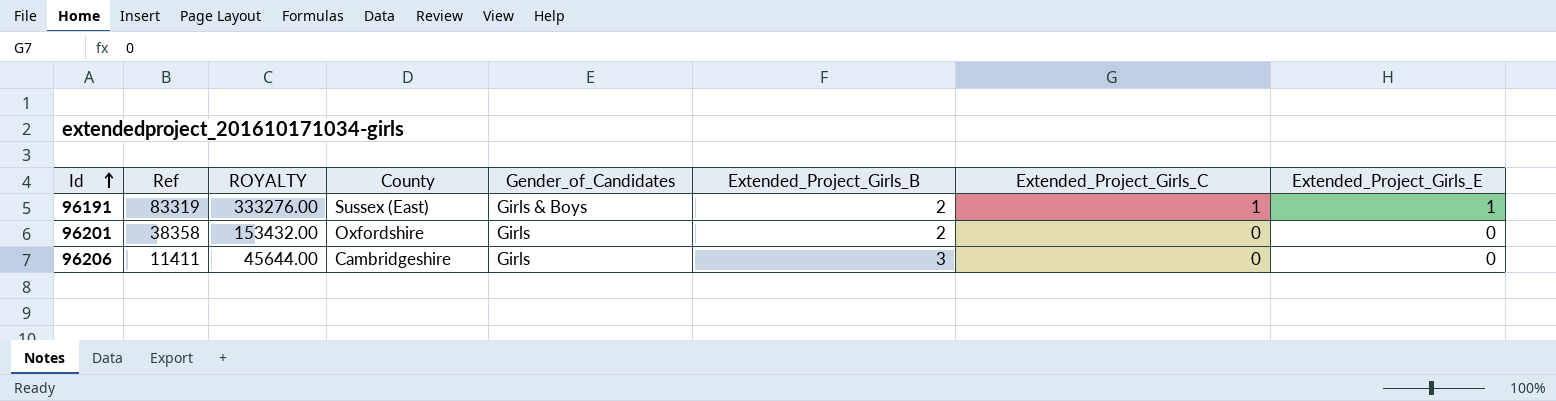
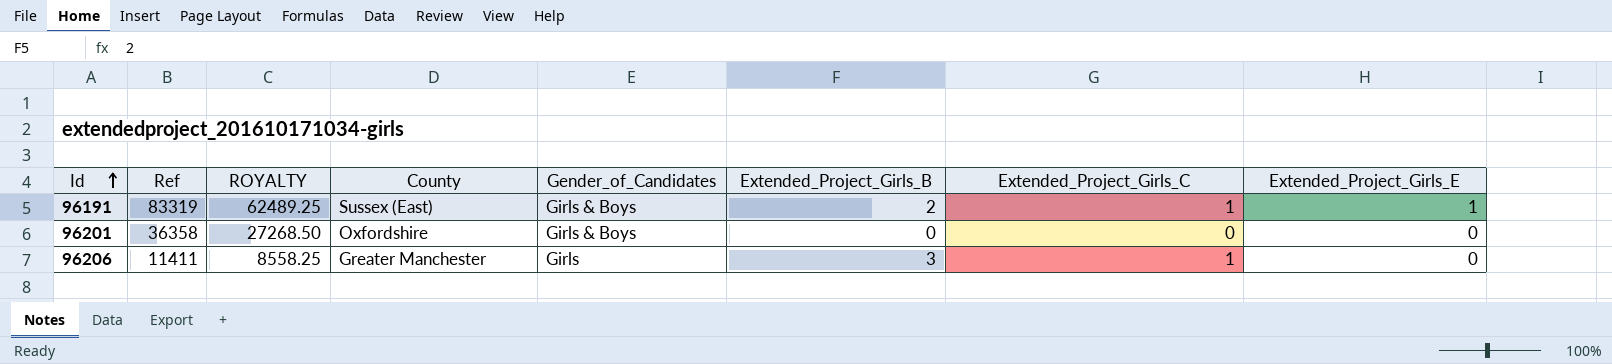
column ROYALTY | formula: [Ref] * 4 -> [Ref] * 0.75
96201 | Ref: 38358 -> 36358
96201 | Gender_of_Candidates: Girls -> Girls & Boys
96201 | Extended_Project_Girls_B: 2 -> 0
96206 | County: Cambridgeshire -> Greater Manchester
96206 | Extended_Project_Girls_C: 0 -> 1

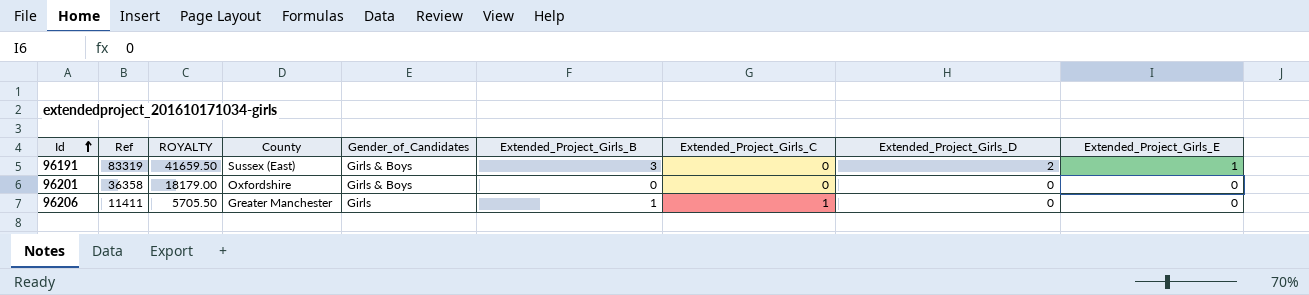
column ROYALTY | formula: [Ref] * 0.75 -> [Ref] * 0.5
column Extended_Project_Girls_D | position: none -> 8
96191 | Extended_Project_Girls_B: 2 -> 3
96191 | Extended_Project_Girls_C: 1 -> 0
96206 | Extended_Project_Girls_B: 3 -> 1

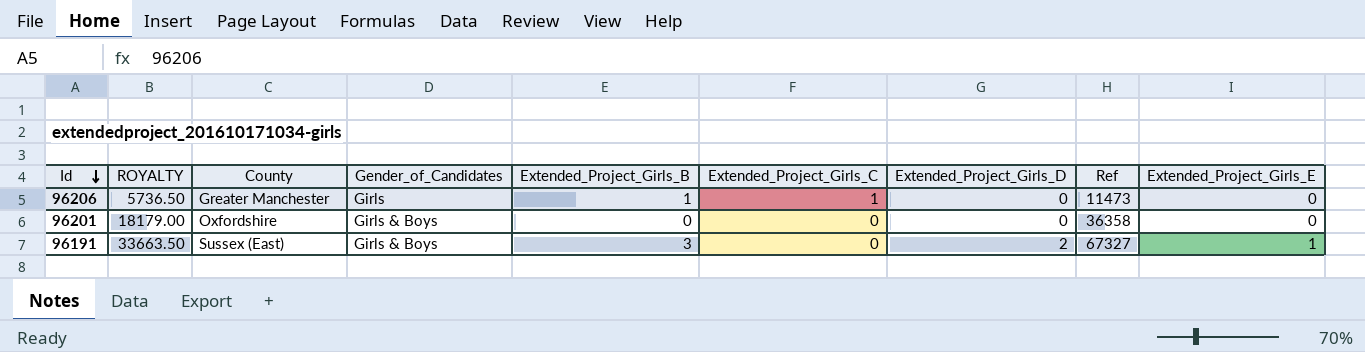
row order: Id ascending -> Id descending
column Ref | position: 2 -> 8
96206 | ROYALTY: 5705.50 -> 5736.50
96206 | Ref: 11411 -> 11473
96191 | ROYALTY: 41659.50 -> 33663.50
96191 | Ref: 83319 -> 67327

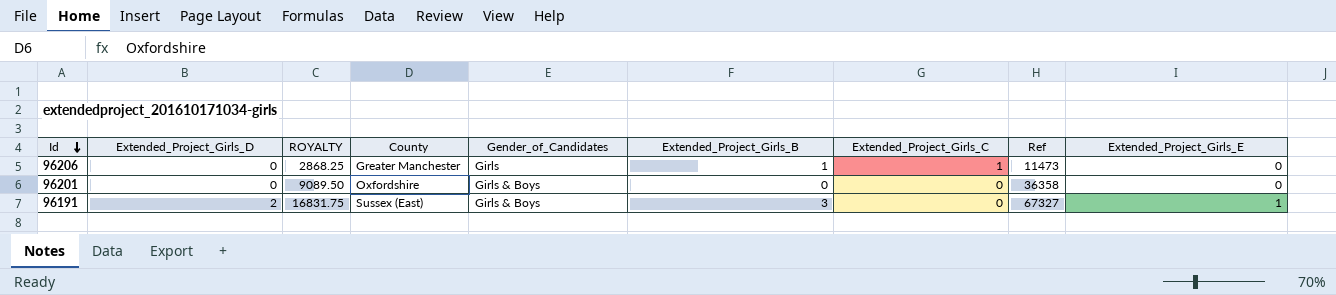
column Extended_Project_Girls_D | position: 7 -> 2
column ROYALTY | formula: [Ref] * 0.5 -> [Ref] * 0.25

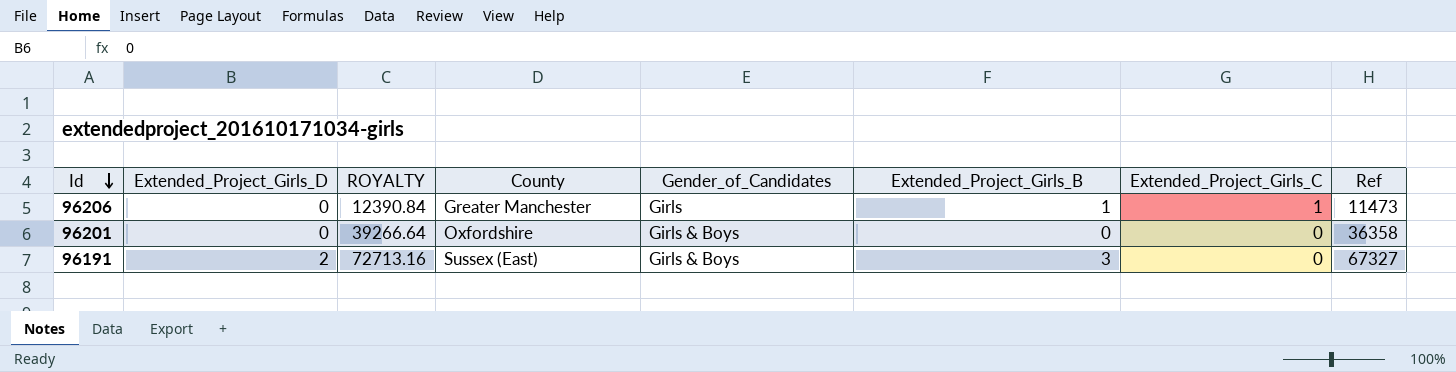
column Extended_Project_Girls_E | position: 9 -> none
column ROYALTY | formula: [Ref] * 0.25 -> [Ref] * 1.08

